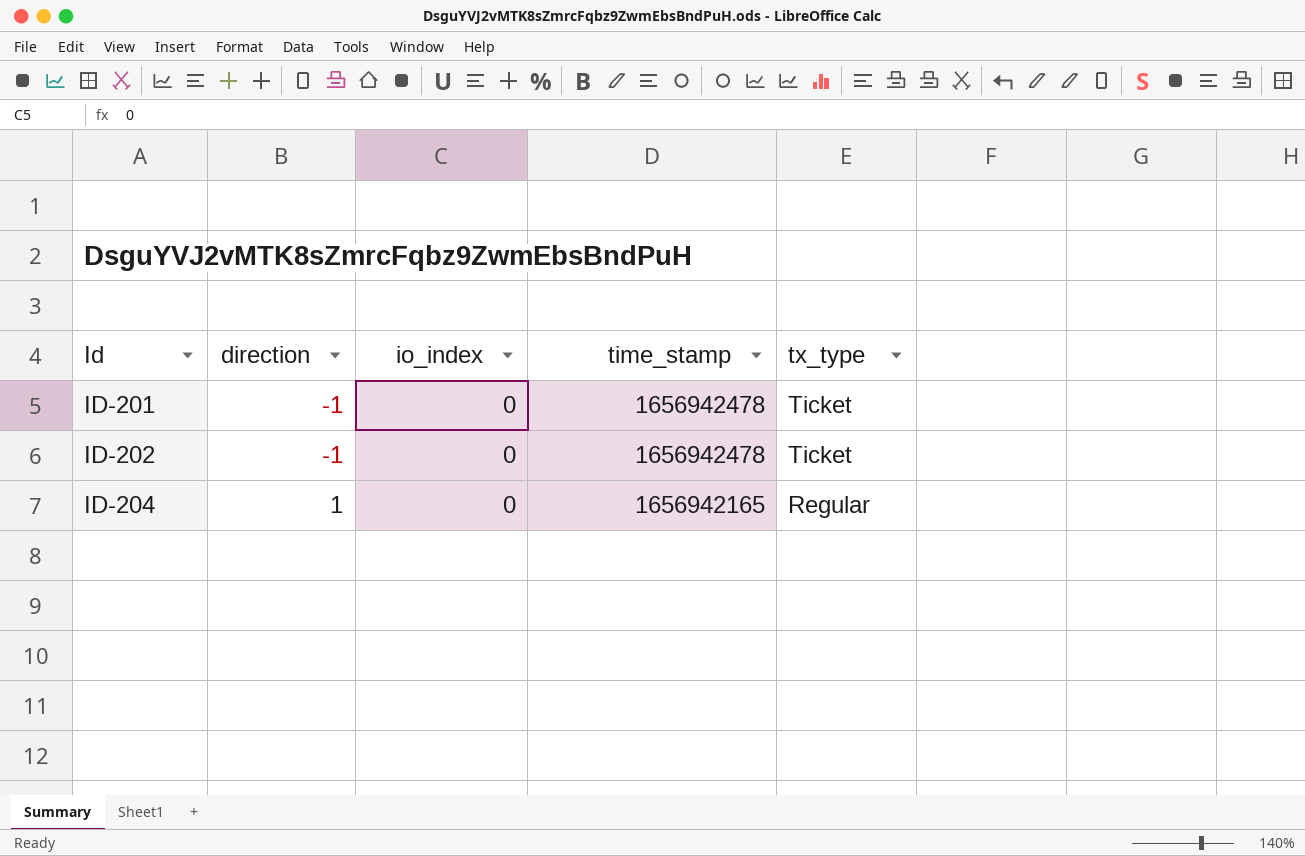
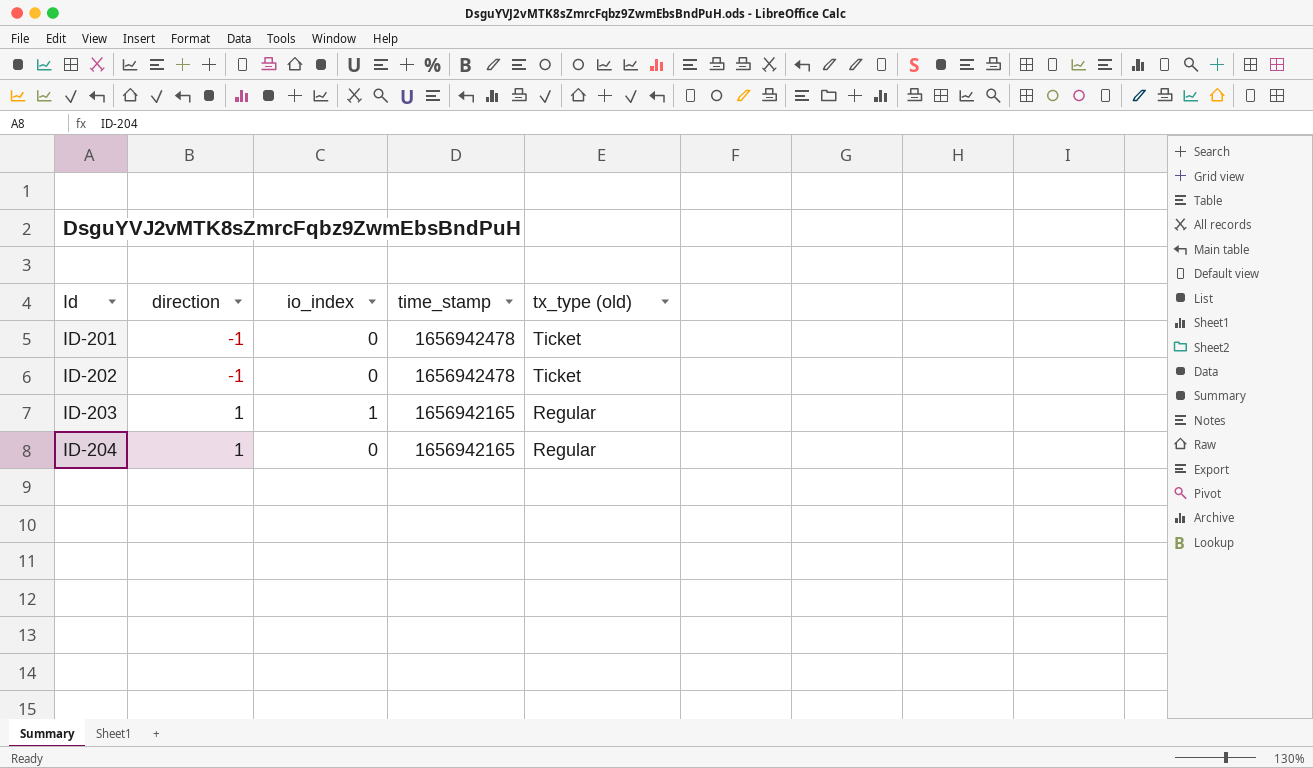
column name: tx_type -> tx_type (old)
row ID-203: none -> 1 | 1 | 1656942165 | Regular

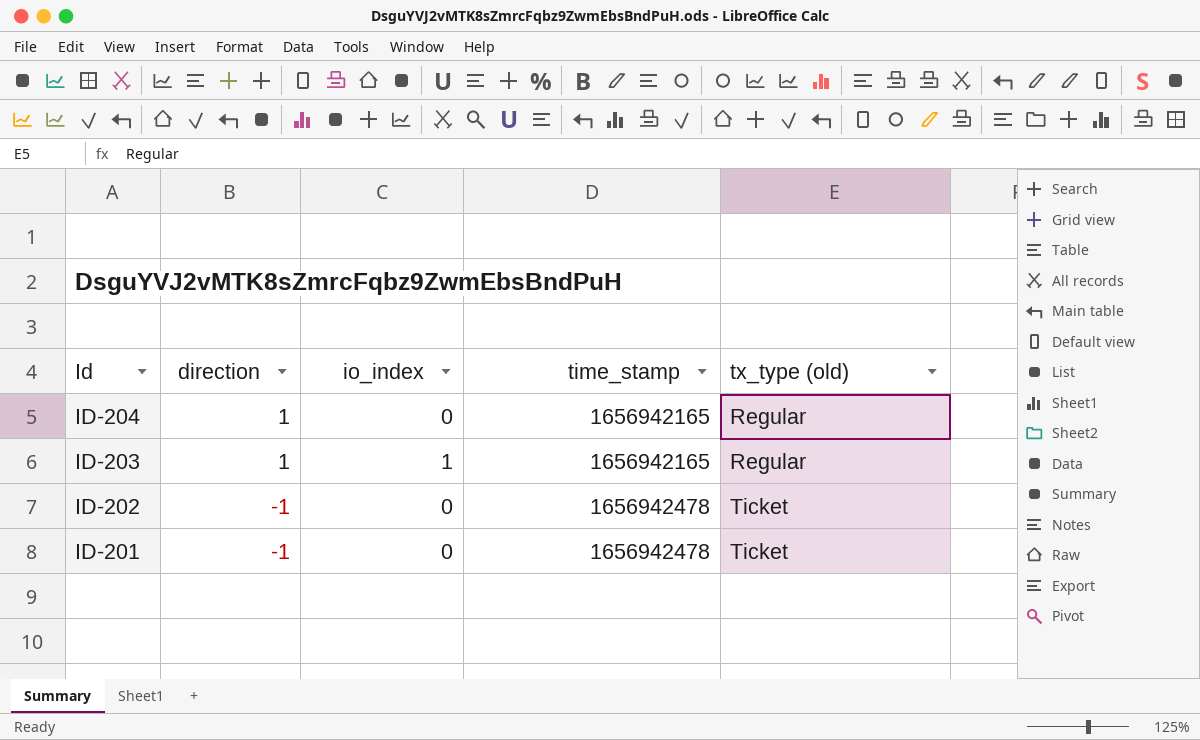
row order: Id ascending -> Id descending

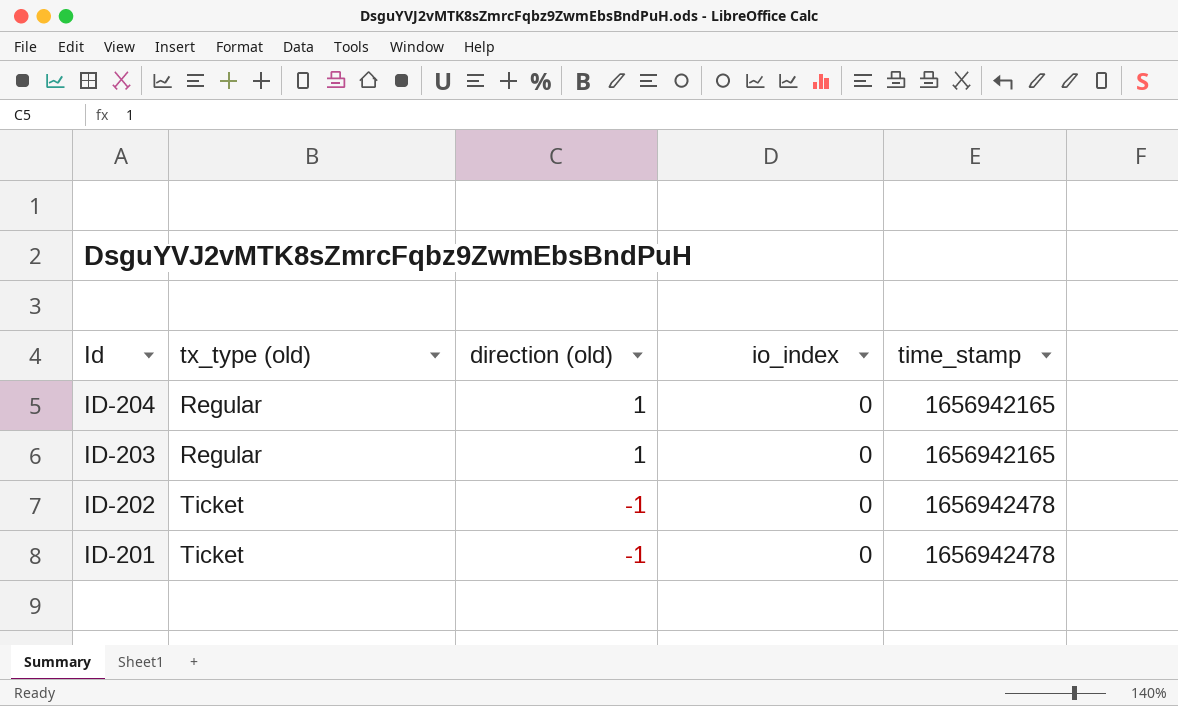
column tx_type (old) | position: 5 -> 2
column name: direction -> direction (old)
ID-203 | io_index: 1 -> 0

